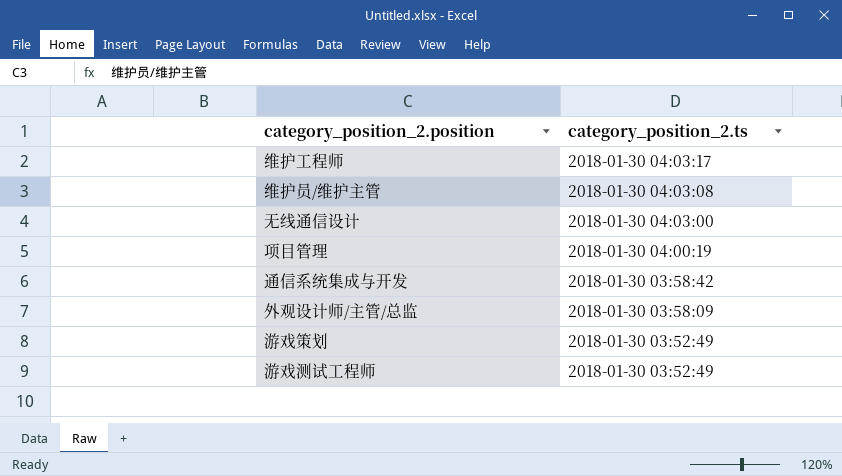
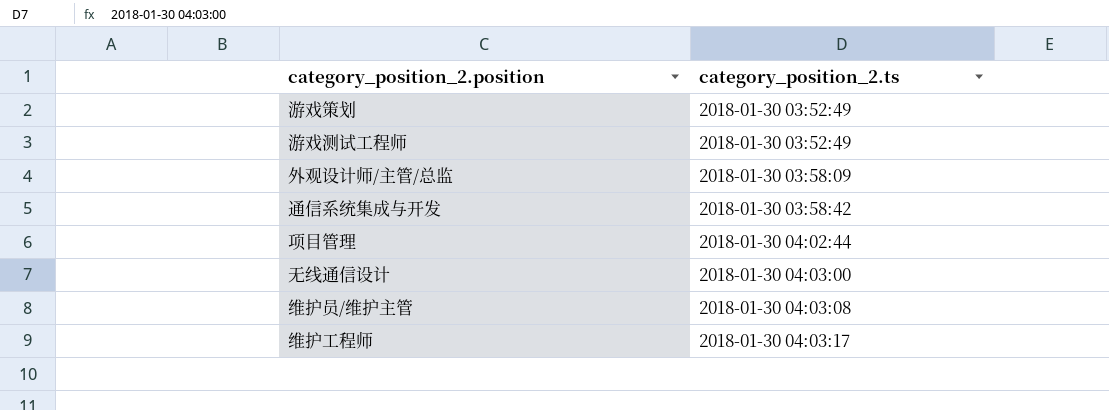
row order: category_position_2.ts descending -> category_position_2.ts ascending
项目管理 | category_position_2.ts: 2018-01-30 04:00:19 -> 2018-01-30 04:02:44

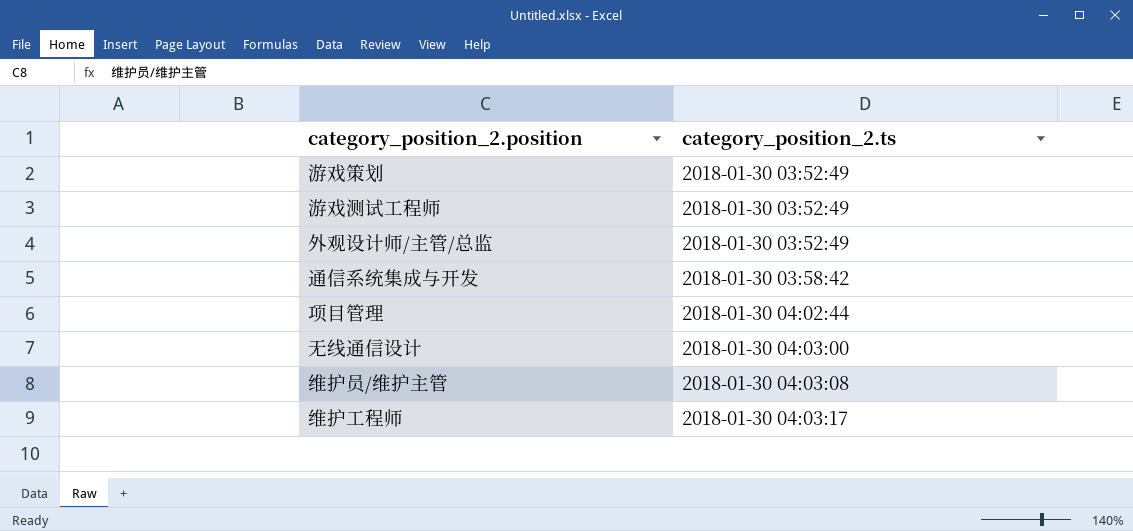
外观设计师/主管/总监 | category_position_2.ts: 2018-01-30 03:58:09 -> 2018-01-30 03:52:49

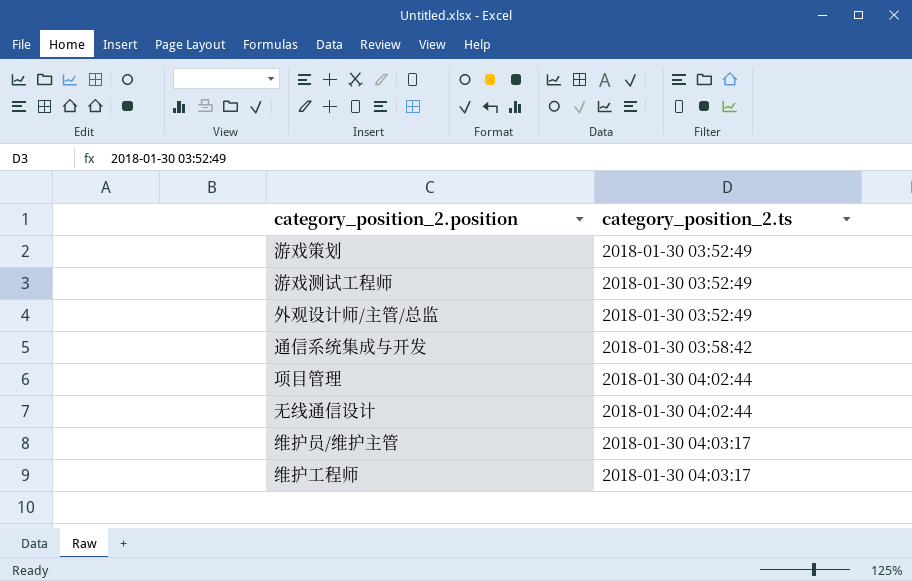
无线通信设计 | category_position_2.ts: 2018-01-30 04:03:00 -> 2018-01-30 04:02:44
维护员/维护主管 | category_position_2.ts: 2018-01-30 04:03:08 -> 2018-01-30 04:03:17

